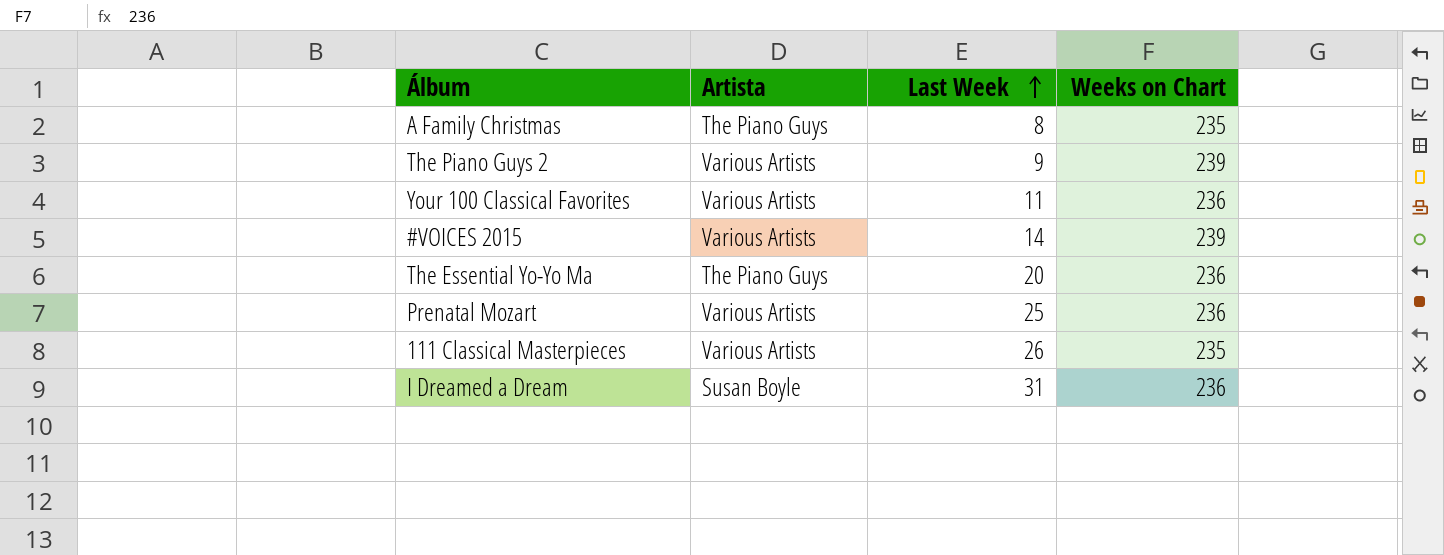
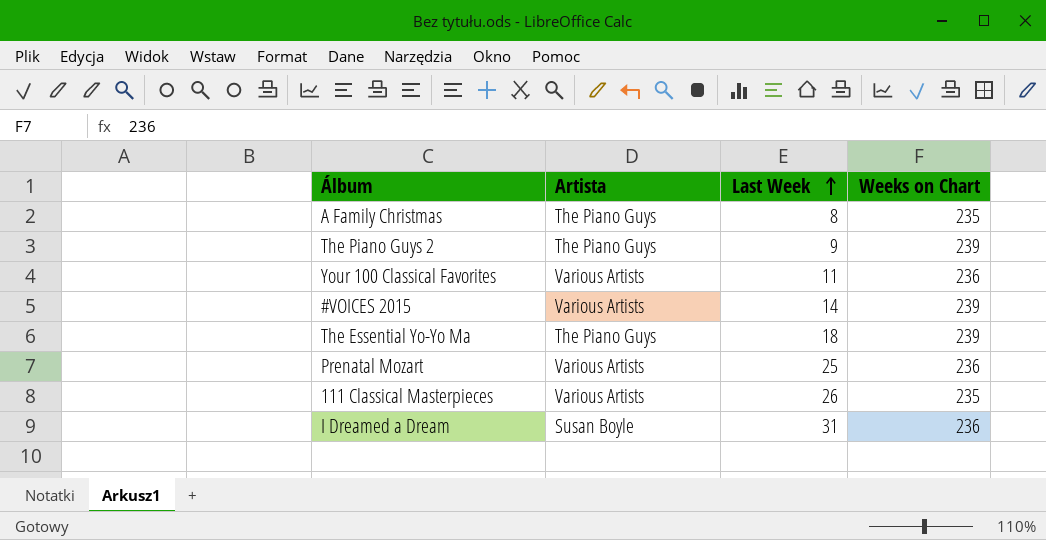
The Piano Guys 2 | Artista: Various Artists -> The Piano Guys
The Essential Yo-Yo Ma | Last Week: 20 -> 18
The Essential Yo-Yo Ma | Weeks on Chart: 236 -> 239

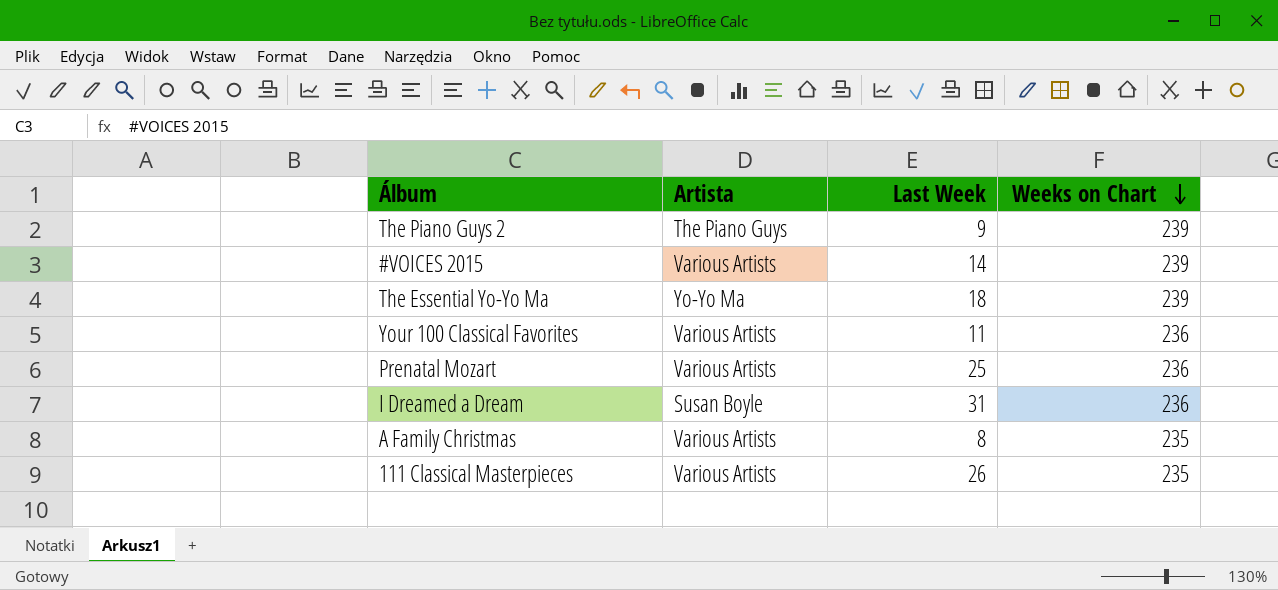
row order: Last Week ascending -> Weeks on Chart descending
The Essential Yo-Yo Ma | Artista: The Piano Guys -> Yo-Yo Ma
A Family Christmas | Artista: The Piano Guys -> Various Artists

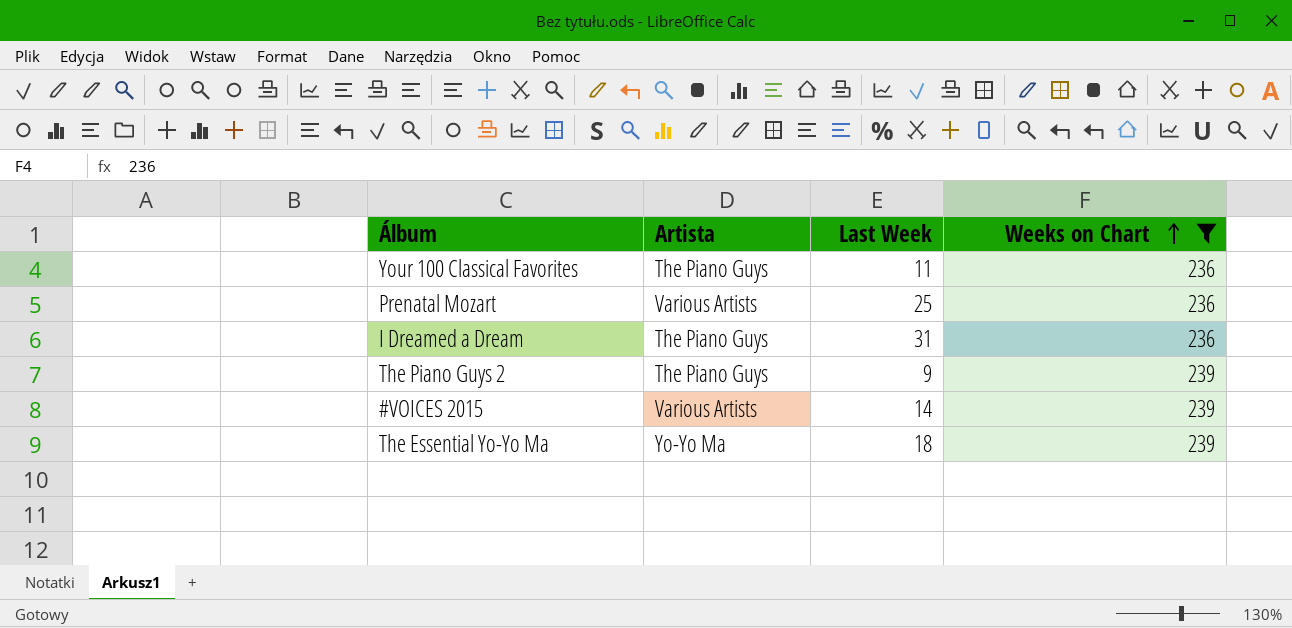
filter: none -> Weeks on Chart != 235
row order: Weeks on Chart descending -> Weeks on Chart ascending
Your 100 Classical Favorites | Artista: Various Artists -> The Piano Guys
I Dreamed a Dream | Artista: Susan Boyle -> The Piano Guys

